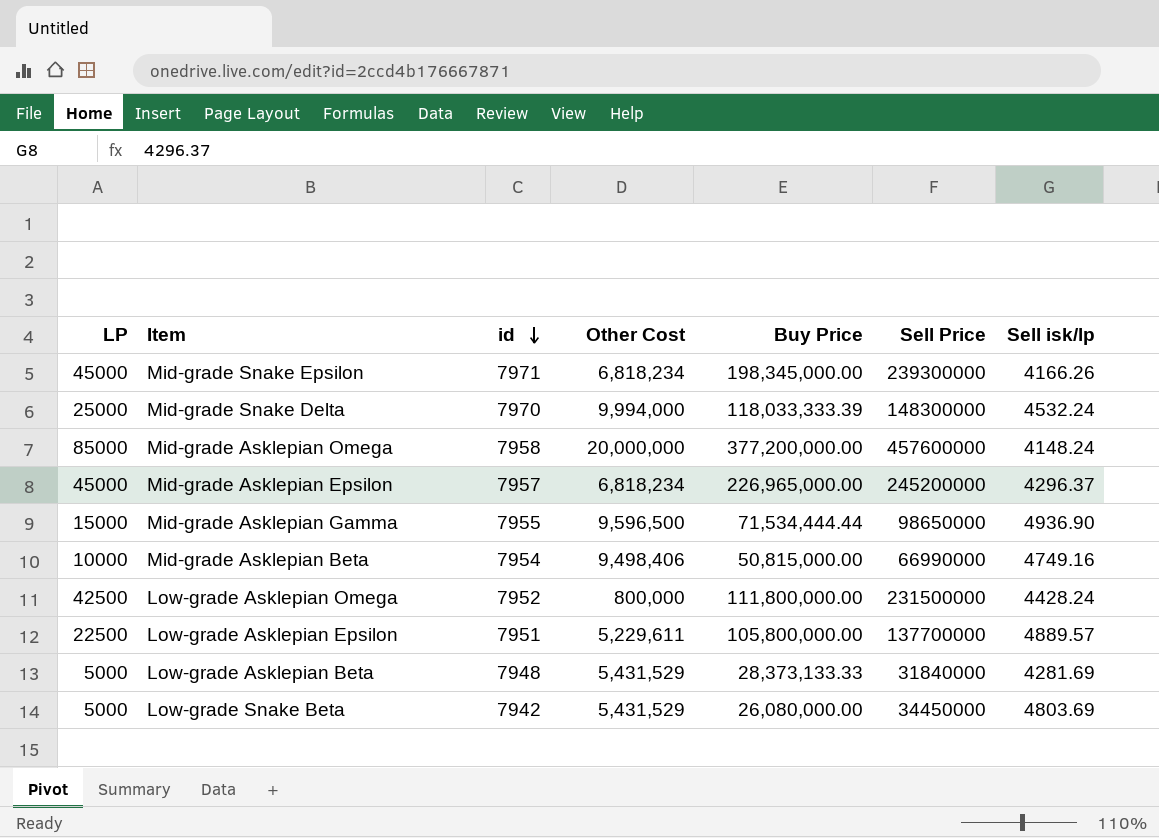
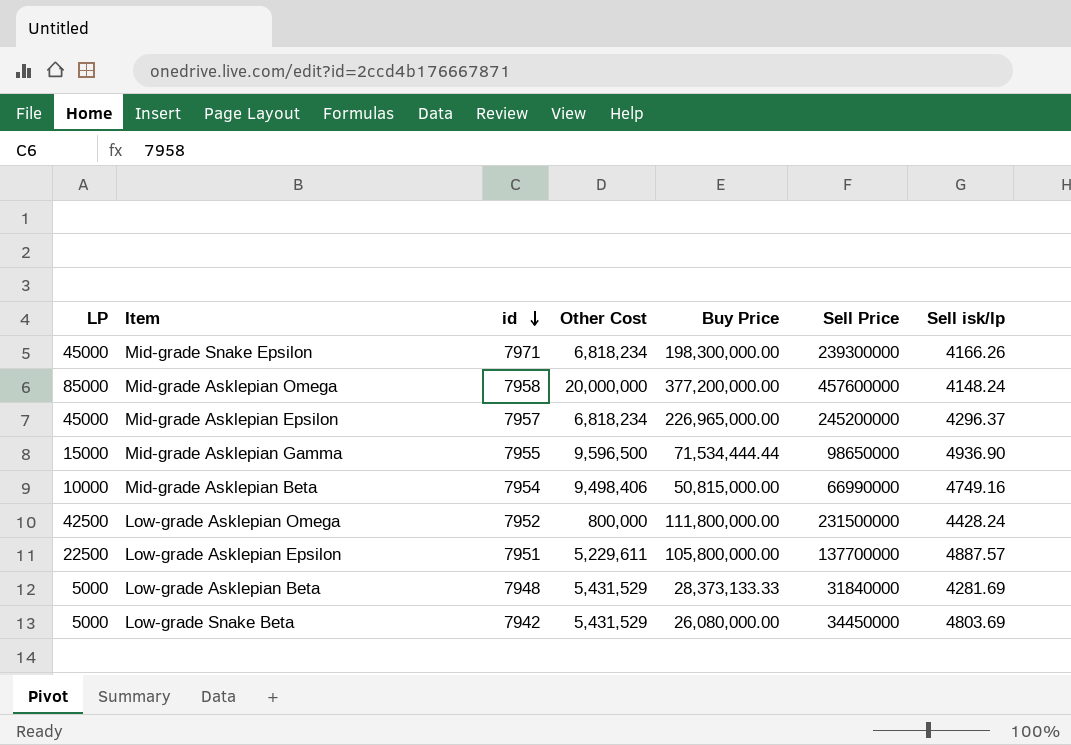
row Mid-grade Snake Delta: 25000 | 7970 | 9,994,000 | 118,033,333.39 | 148300000 | 4532.24 -> none
Mid-grade Snake Epsilon | Buy Price: 198,345,000.00 -> 198,300,000.00
Low-grade Asklepian Epsilon | Sell isk/lp: 4889.57 -> 4887.57

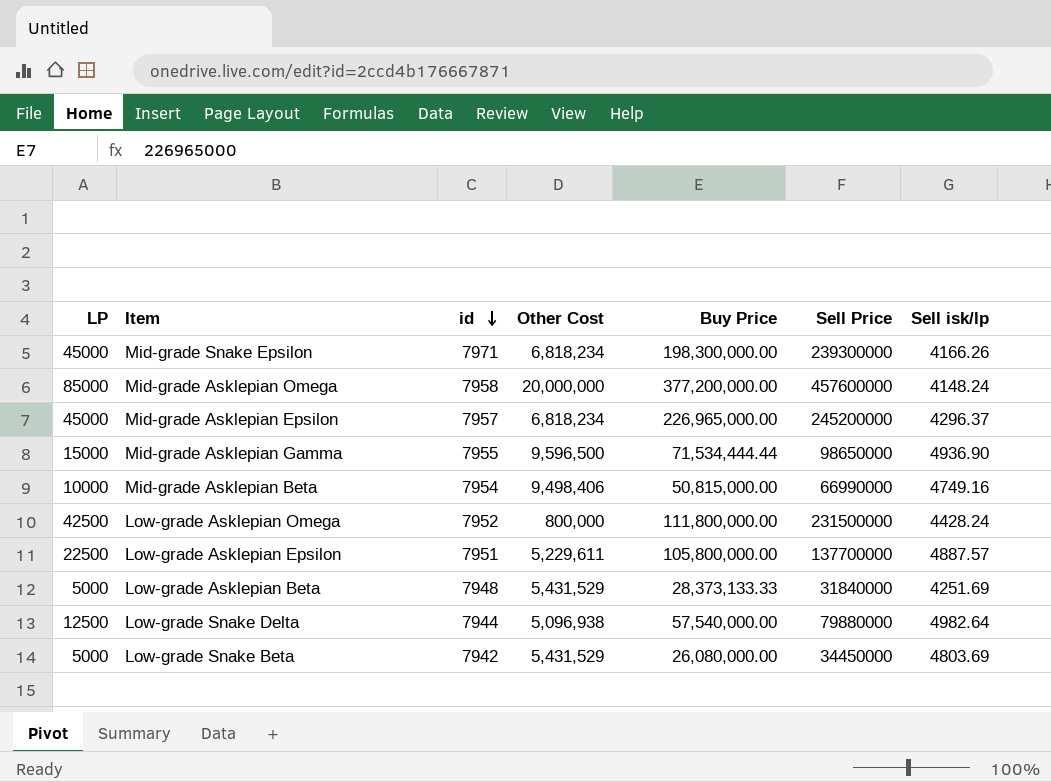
Low-grade Asklepian Beta | Sell isk/lp: 4281.69 -> 4251.69
row Low-grade Snake Delta: none -> 12500 | 7944 | 5,096,938 | 57,540,000.00 | 79880000 | 4982.64

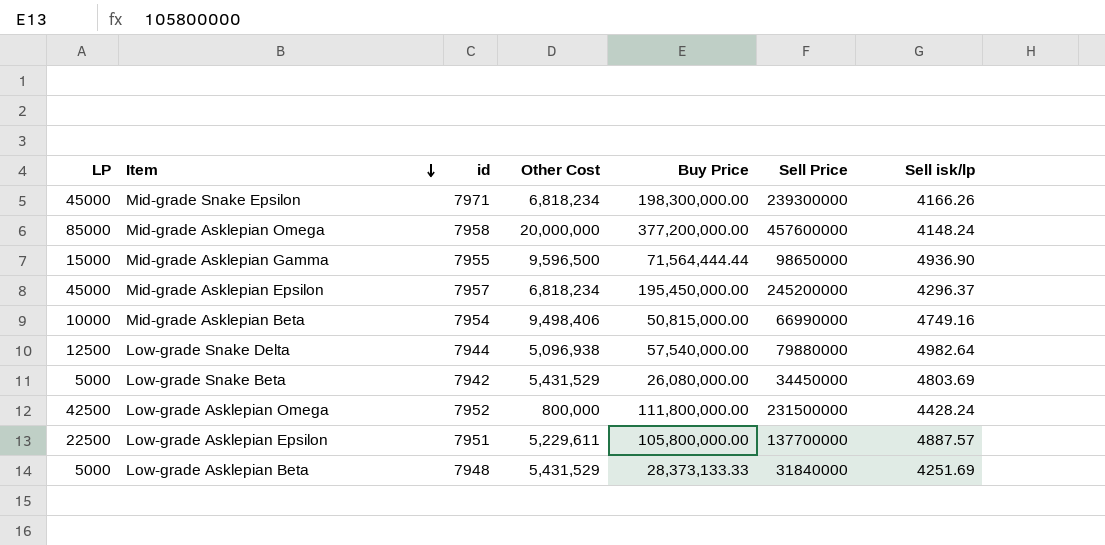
row order: id descending -> Item descending
Mid-grade Asklepian Gamma | Buy Price: 71,534,444.44 -> 71,564,444.44
Mid-grade Asklepian Epsilon | Buy Price: 226,965,000.00 -> 195,450,000.00

